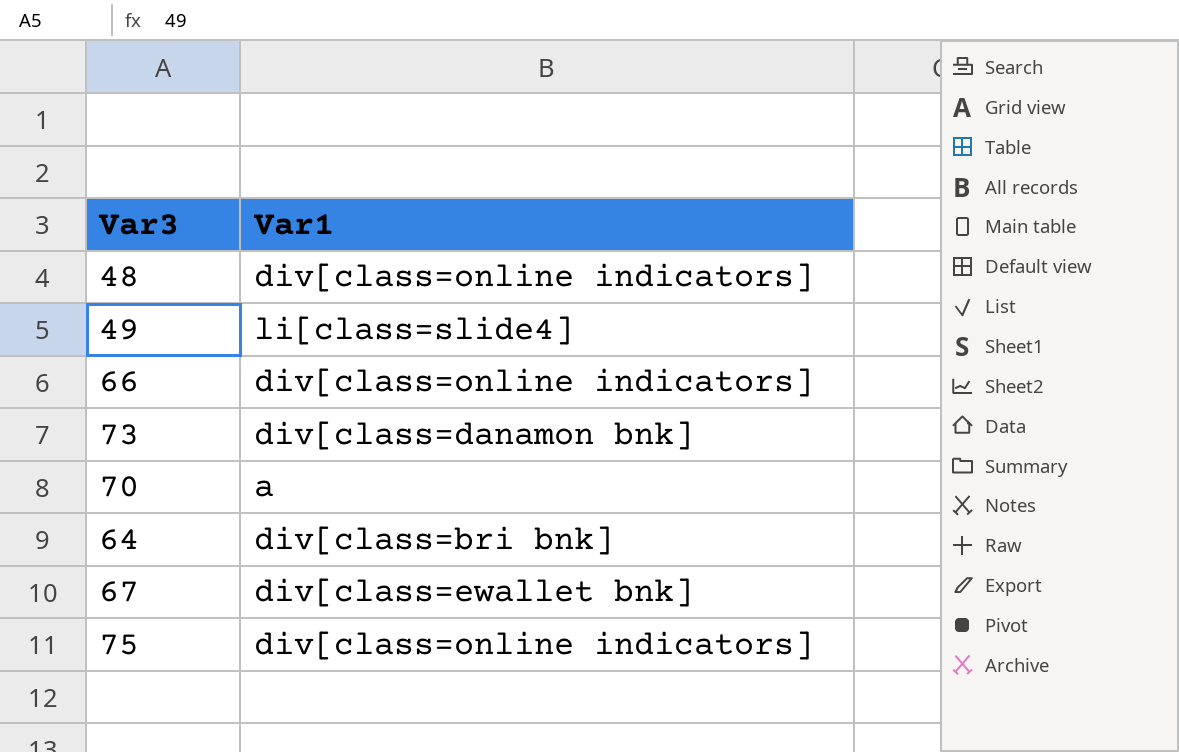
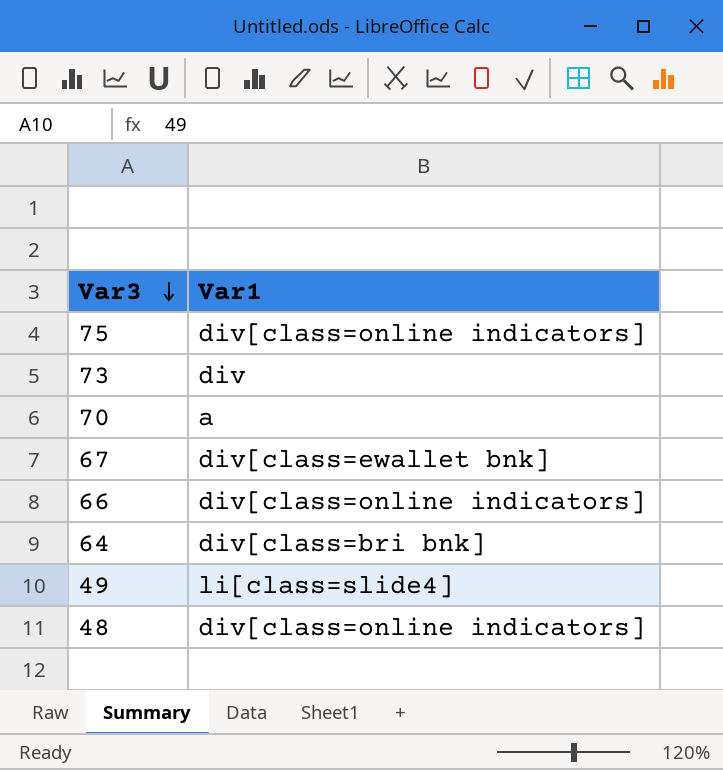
row order: none -> Var3 descending
73 | Var1: div[class=danamon bnk] -> div

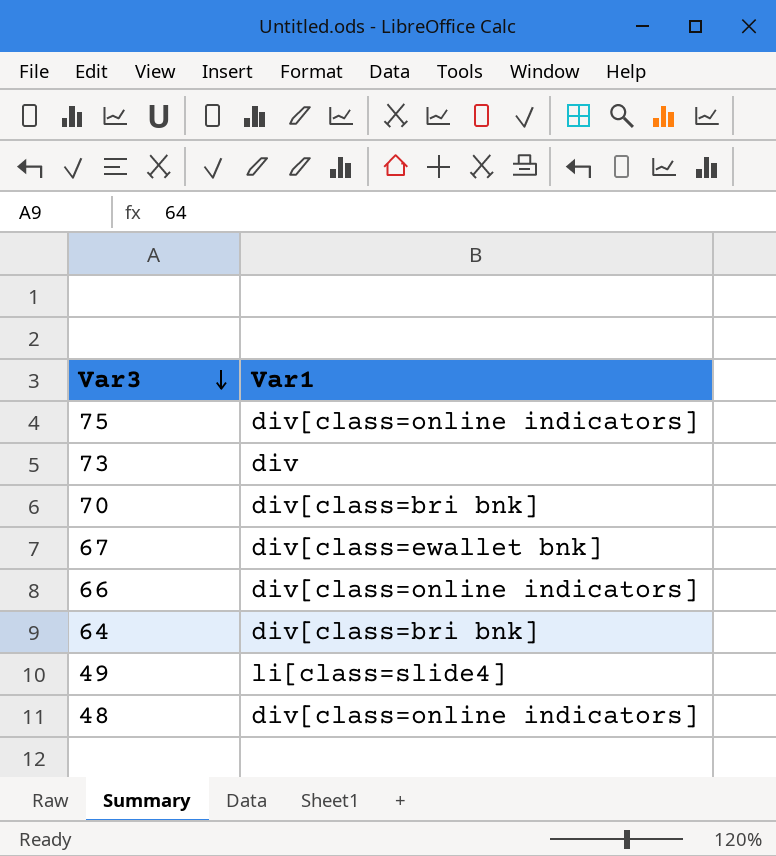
70 | Var1: a -> div[class=bri bnk]

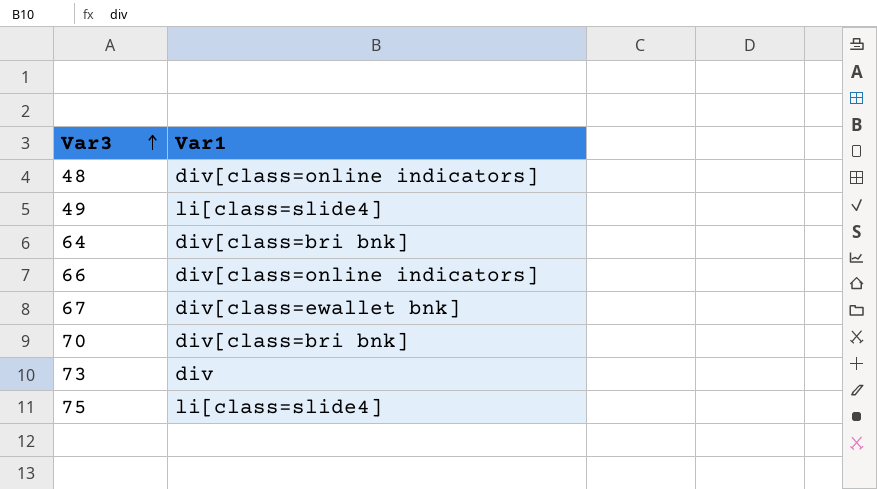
row order: Var3 descending -> Var3 ascending
75 | Var1: div[class=online indicators] -> li[class=slide4]

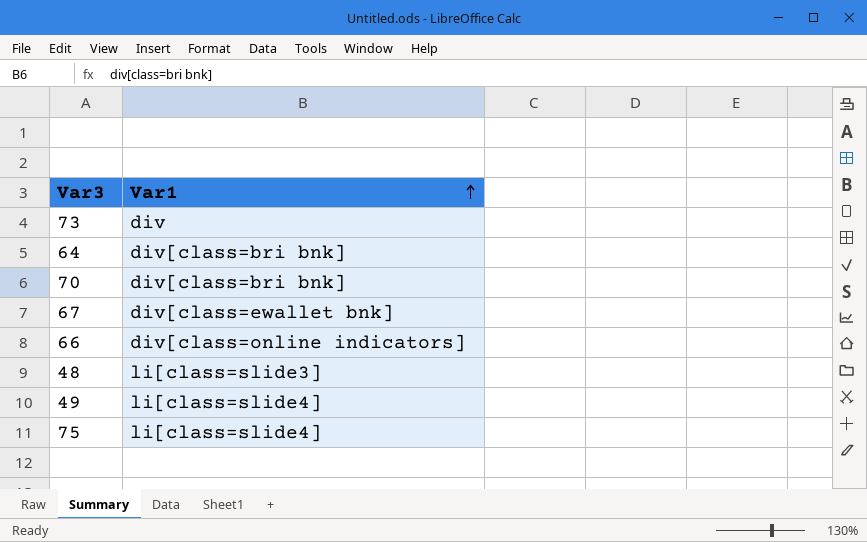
row order: Var3 ascending -> Var1 ascending
48 | Var1: div[class=online indicators] -> li[class=slide3]

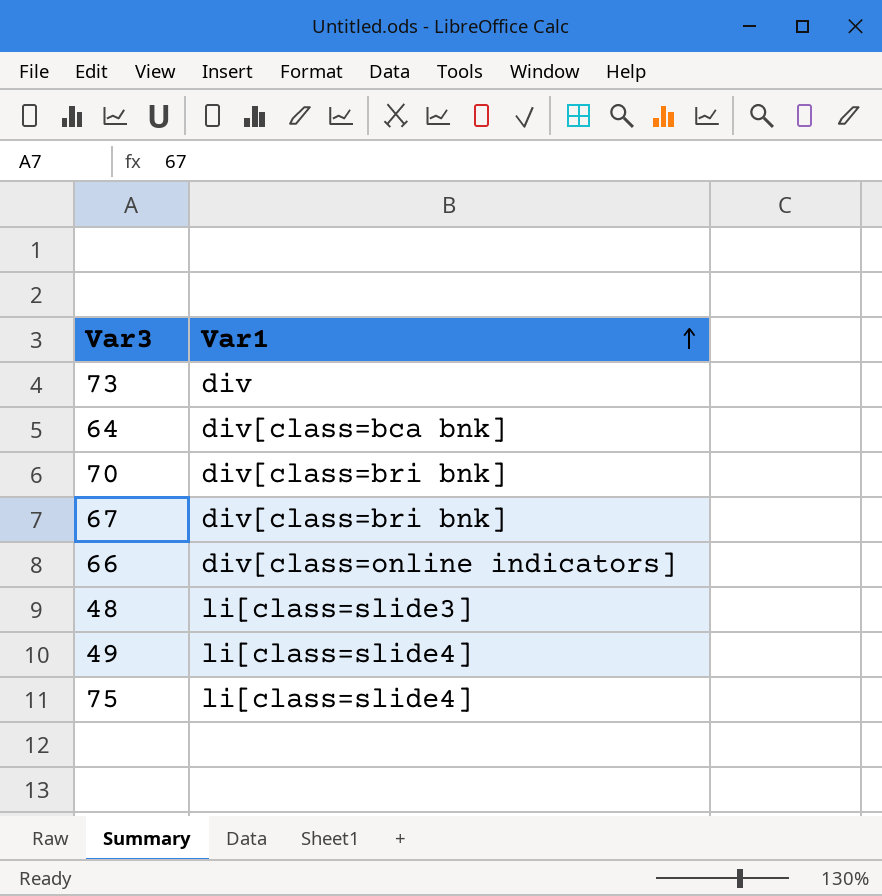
64 | Var1: div[class=bri bnk] -> div[class=bca bnk]
67 | Var1: div[class=ewallet bnk] -> div[class=bri bnk]

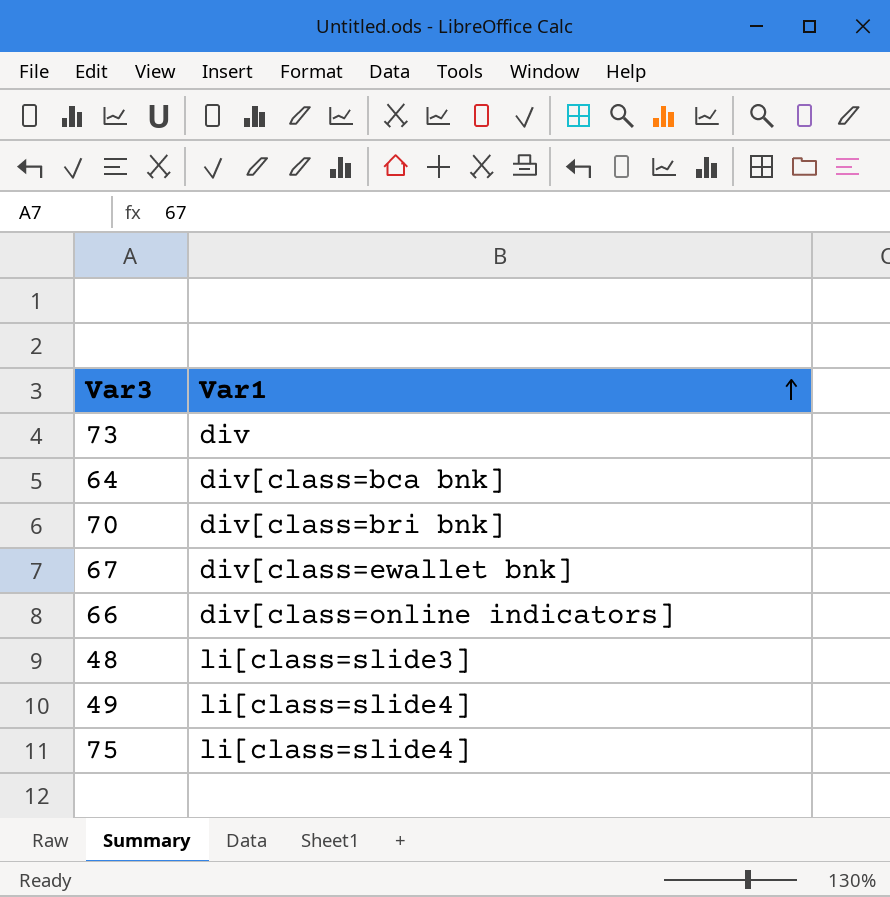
67 | Var1: div[class=bri bnk] -> div[class=ewallet bnk]

